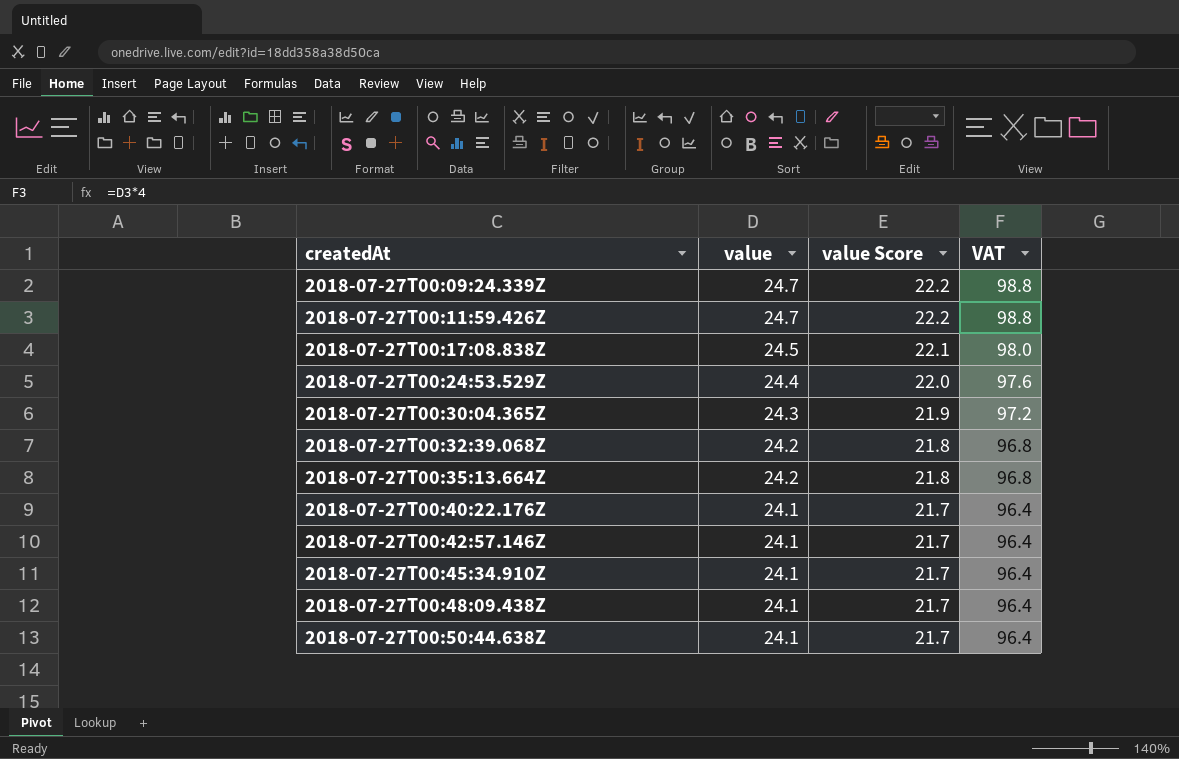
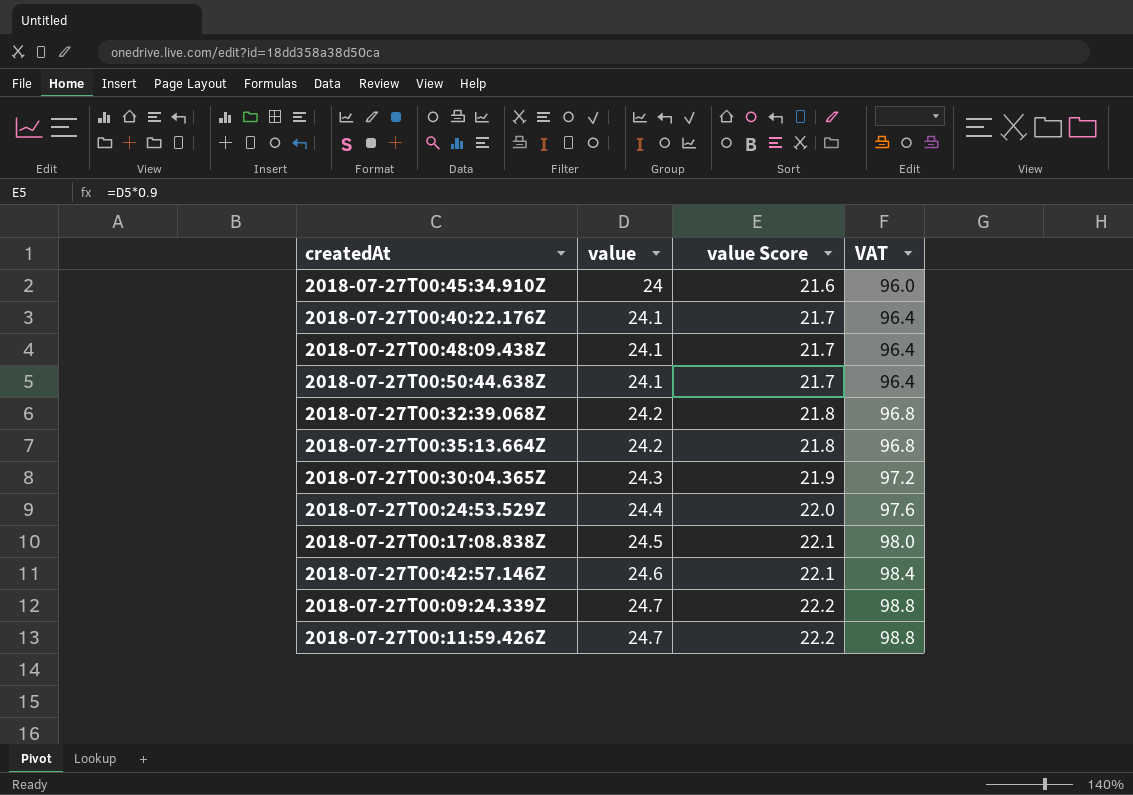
row order: createdAt ascending -> value ascending
2018-07-27T00:45:34.910Z | value: 24.1 -> 24
2018-07-27T00:45:34.910Z | value Score: 21.7 -> 21.6
2018-07-27T00:45:34.910Z | VAT: 96.4 -> 96.0
2018-07-27T00:42:57.146Z | value: 24.1 -> 24.6
2018-07-27T00:42:57.146Z | value Score: 21.7 -> 22.1
2018-07-27T00:42:57.146Z | VAT: 96.4 -> 98.4

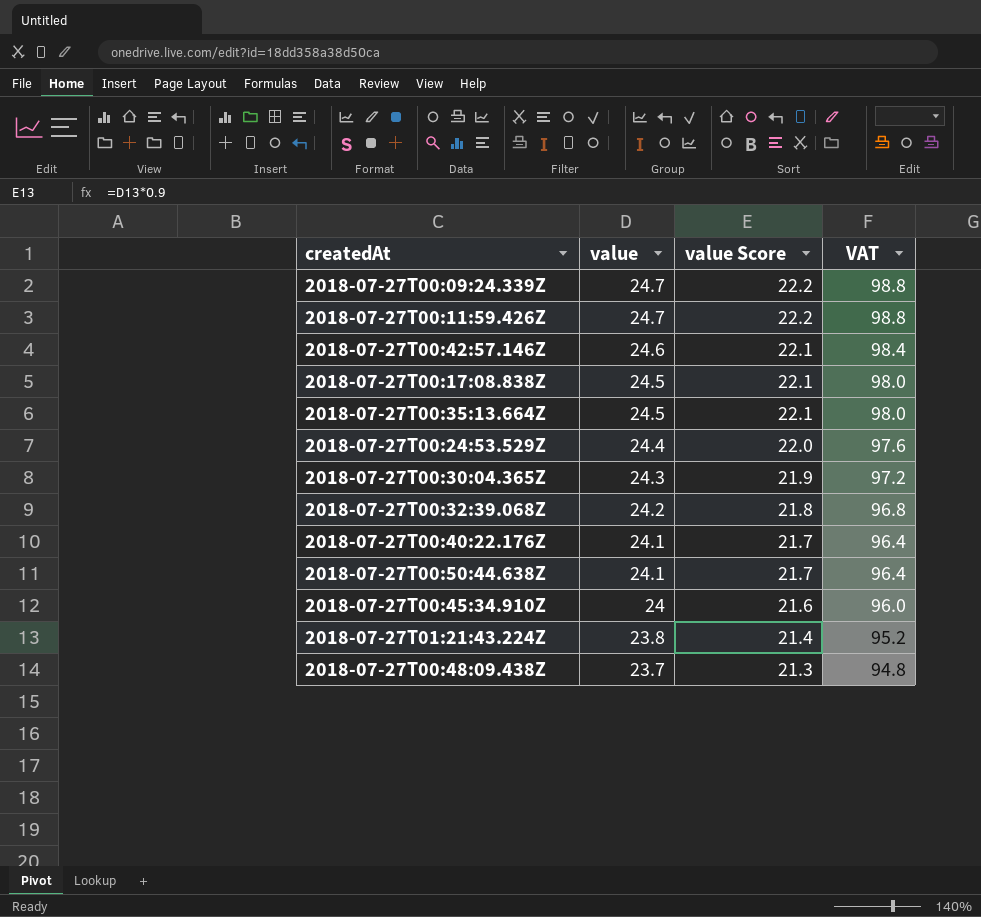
row order: value ascending -> value descending
2018-07-27T00:35:13.664Z | value: 24.2 -> 24.5
2018-07-27T00:35:13.664Z | value Score: 21.8 -> 22.1
2018-07-27T00:35:13.664Z | VAT: 96.8 -> 98.0
row 2018-07-27T01:21:43.224Z: none -> 23.8 | 21.4 | 95.2
2018-07-27T00:48:09.438Z | value: 24.1 -> 23.7
2018-07-27T00:48:09.438Z | value Score: 21.7 -> 21.3
2018-07-27T00:48:09.438Z | VAT: 96.4 -> 94.8

